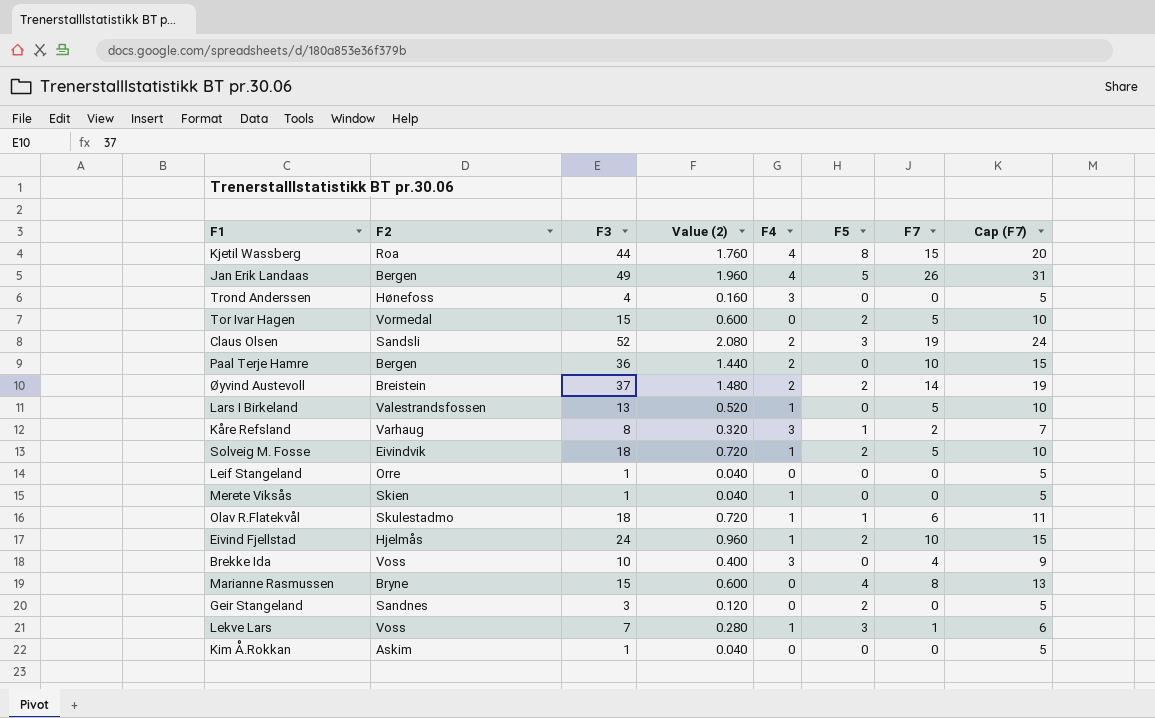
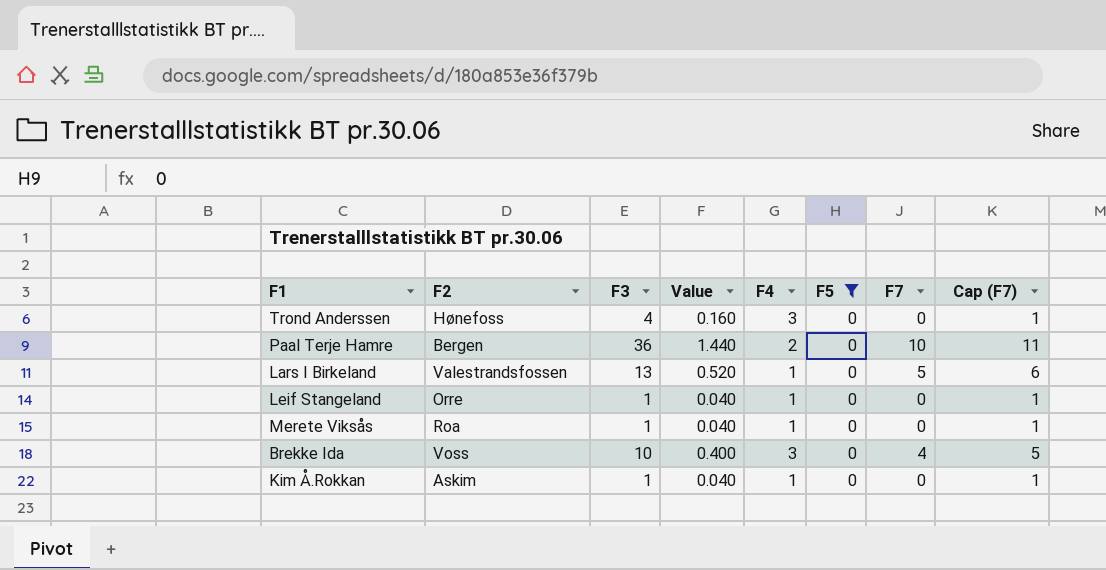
filter: none -> F5 = 0
column name: Value (2) -> Value
column Cap (F7) | formula: [F7] + 5 -> [F7] + 1
Leif Stangeland | F4: 0 -> 1
Merete Viksås | F2: Skien -> Roa
Kim Å.Rokkan | F4: 0 -> 1

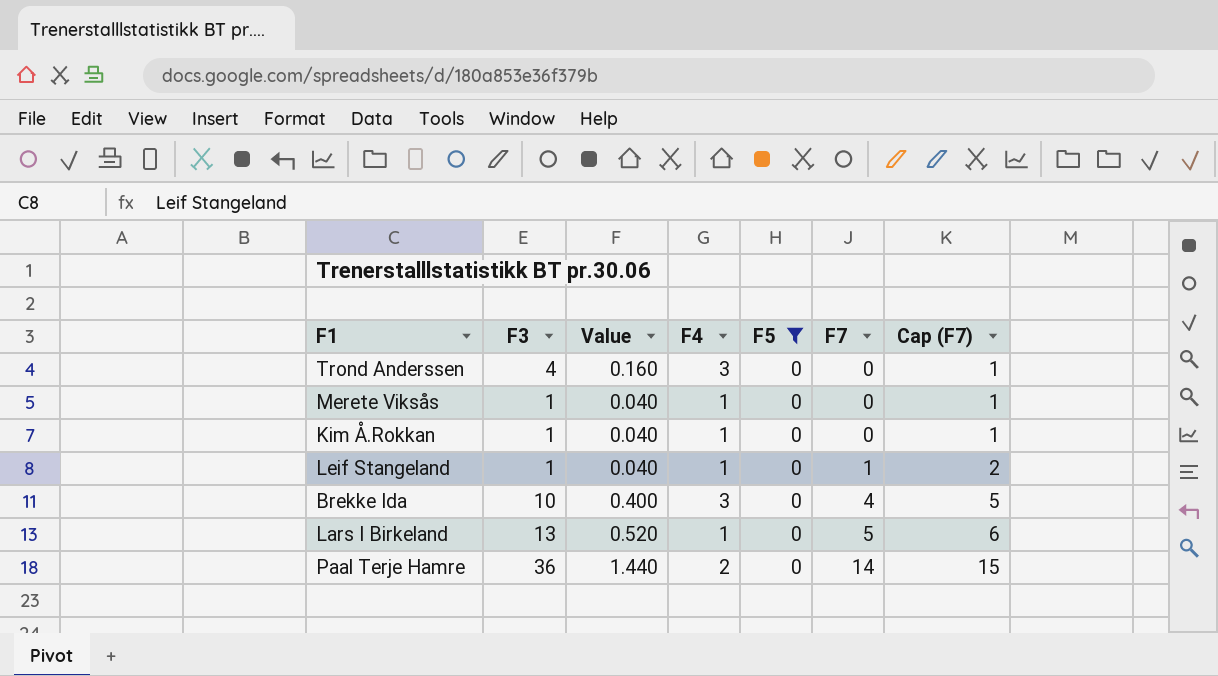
row order: none -> F7 ascending
column F2 | position: 2 -> none
Leif Stangeland | F7: 0 -> 1
Leif Stangeland | Cap (F7): 1 -> 2
Paal Terje Hamre | F7: 10 -> 14
Paal Terje Hamre | Cap (F7): 11 -> 15

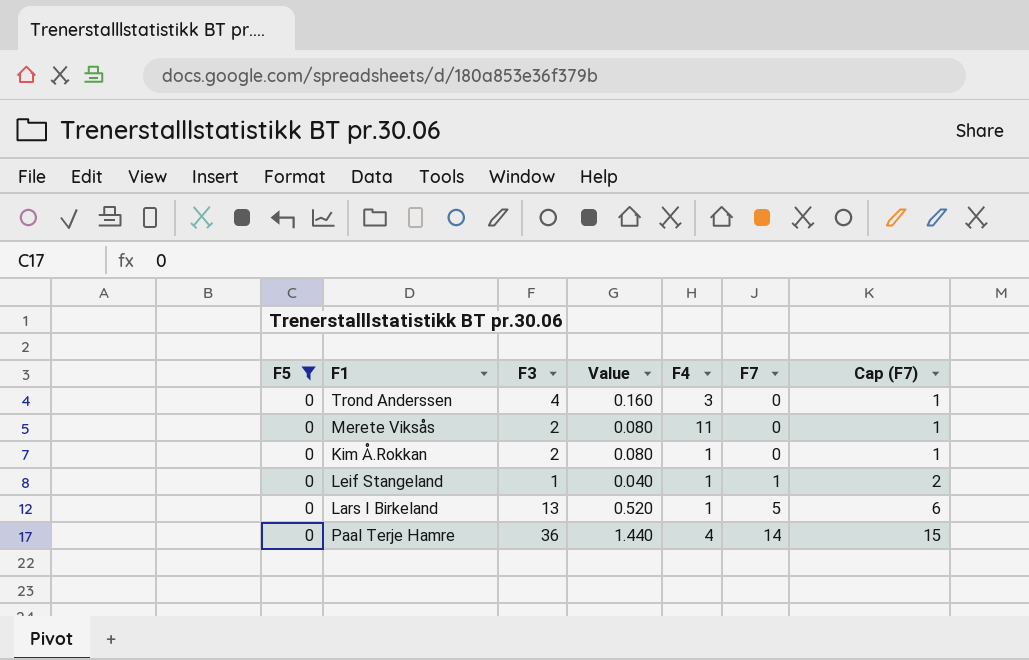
column F5 | position: 5 -> 1
row Brekke Ida: 10 | 0.400 | 3 | 0 | 4 | 5 -> none
Merete Viksås | F3: 1 -> 2
Merete Viksås | Value: 0.040 -> 0.080
Merete Viksås | F4: 1 -> 11
Kim Å.Rokkan | F3: 1 -> 2
Kim Å.Rokkan | Value: 0.040 -> 0.080
Paal Terje Hamre | F4: 2 -> 4

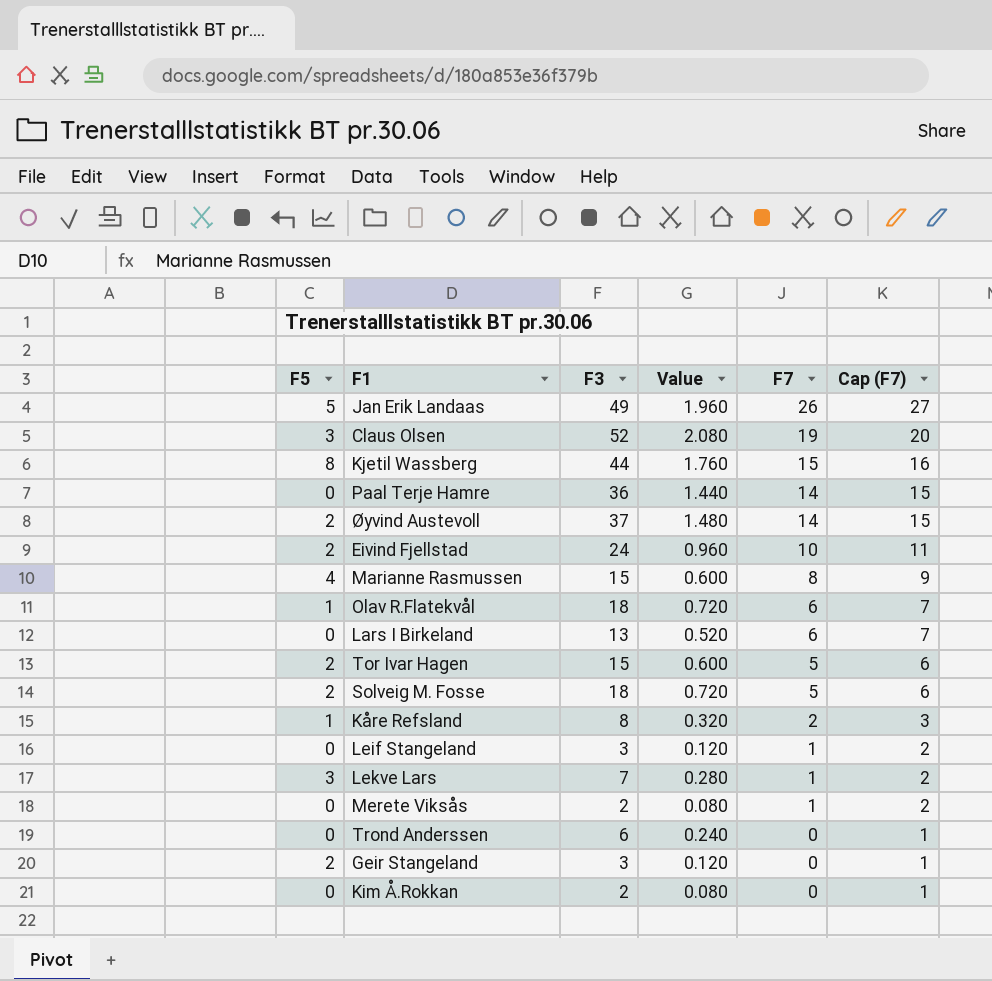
filter: F5 = 0 -> none
row order: F7 ascending -> F7 descending
column F4 | position: 5 -> none
Lars I Birkeland | F7: 5 -> 6
Lars I Birkeland | Cap (F7): 6 -> 7
Leif Stangeland | F3: 1 -> 3
Leif Stangeland | Value: 0.040 -> 0.120
Merete Viksås | F7: 0 -> 1
Merete Viksås | Cap (F7): 1 -> 2
Trond Anderssen | F3: 4 -> 6
Trond Anderssen | Value: 0.160 -> 0.240

